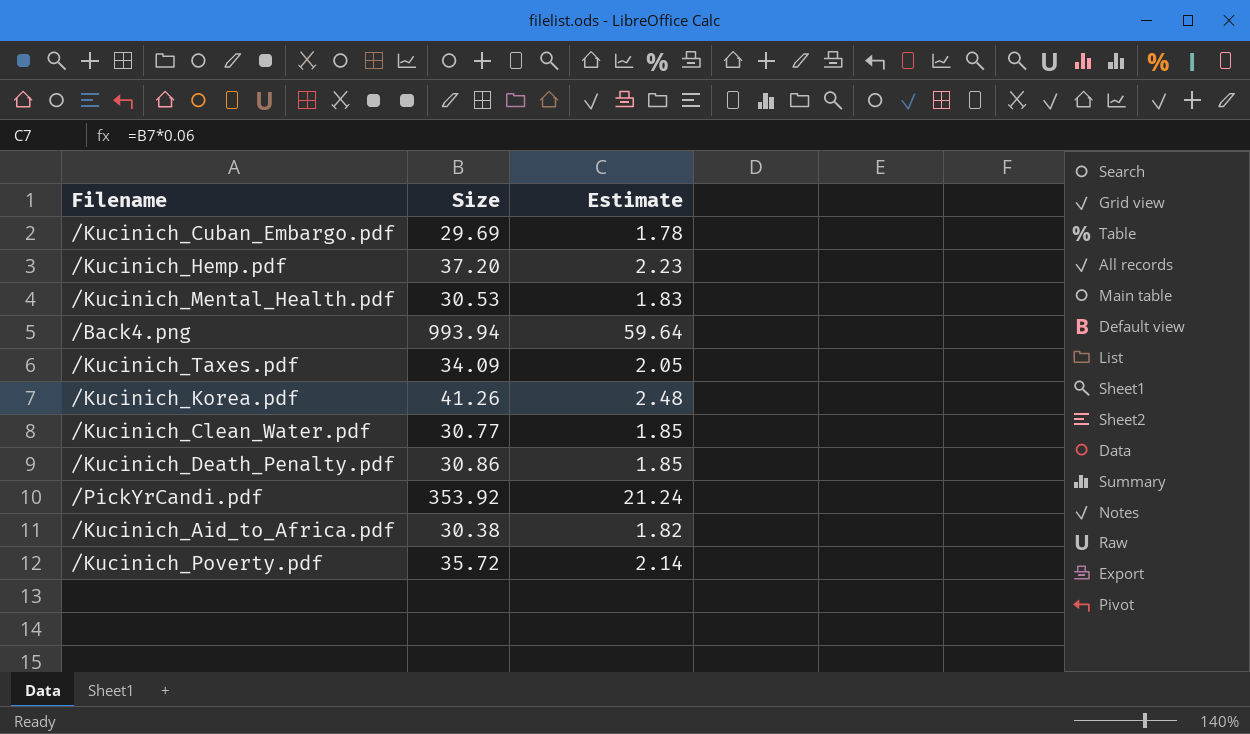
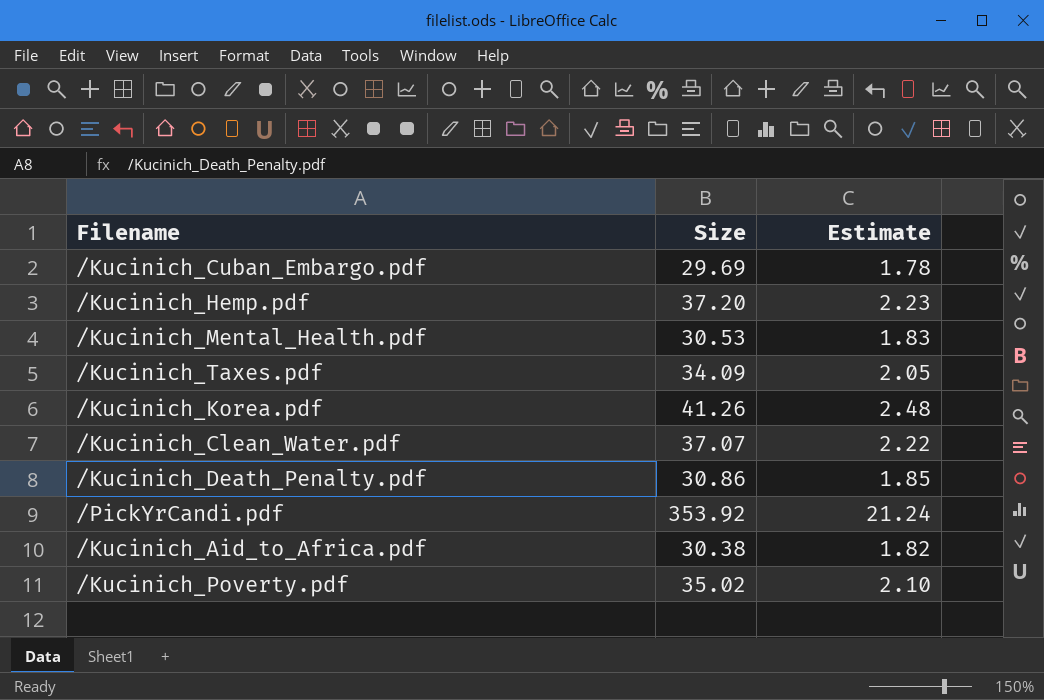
row /Back4.png: 993.94 | 59.64 -> none
/Kucinich_Clean_Water.pdf | Size: 30.77 -> 37.07
/Kucinich_Clean_Water.pdf | Estimate: 1.85 -> 2.22
/Kucinich_Poverty.pdf | Size: 35.72 -> 35.02
/Kucinich_Poverty.pdf | Estimate: 2.14 -> 2.10

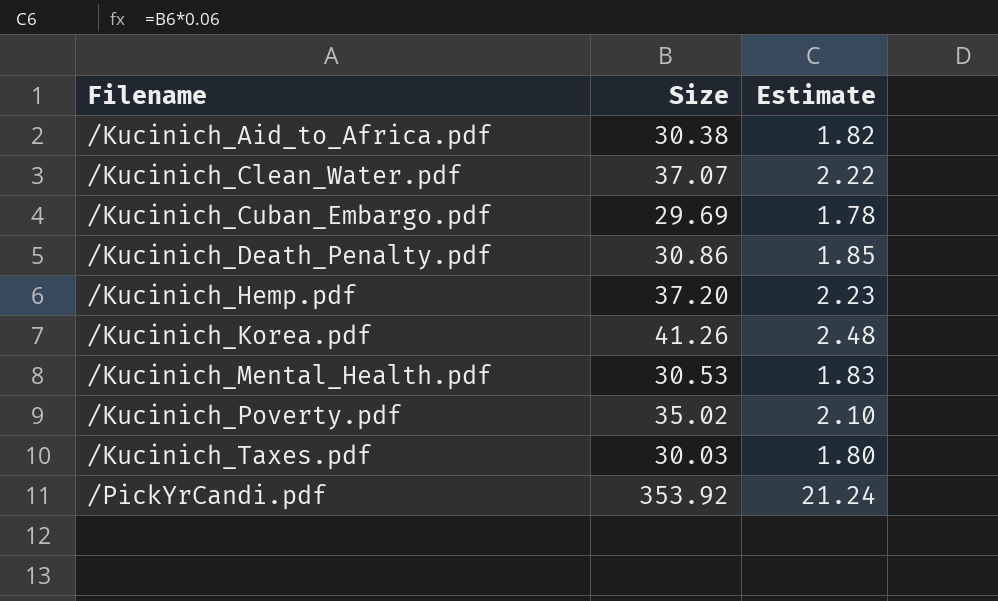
row order: none -> Filename ascending
/Kucinich_Taxes.pdf | Size: 34.09 -> 30.03
/Kucinich_Taxes.pdf | Estimate: 2.05 -> 1.80

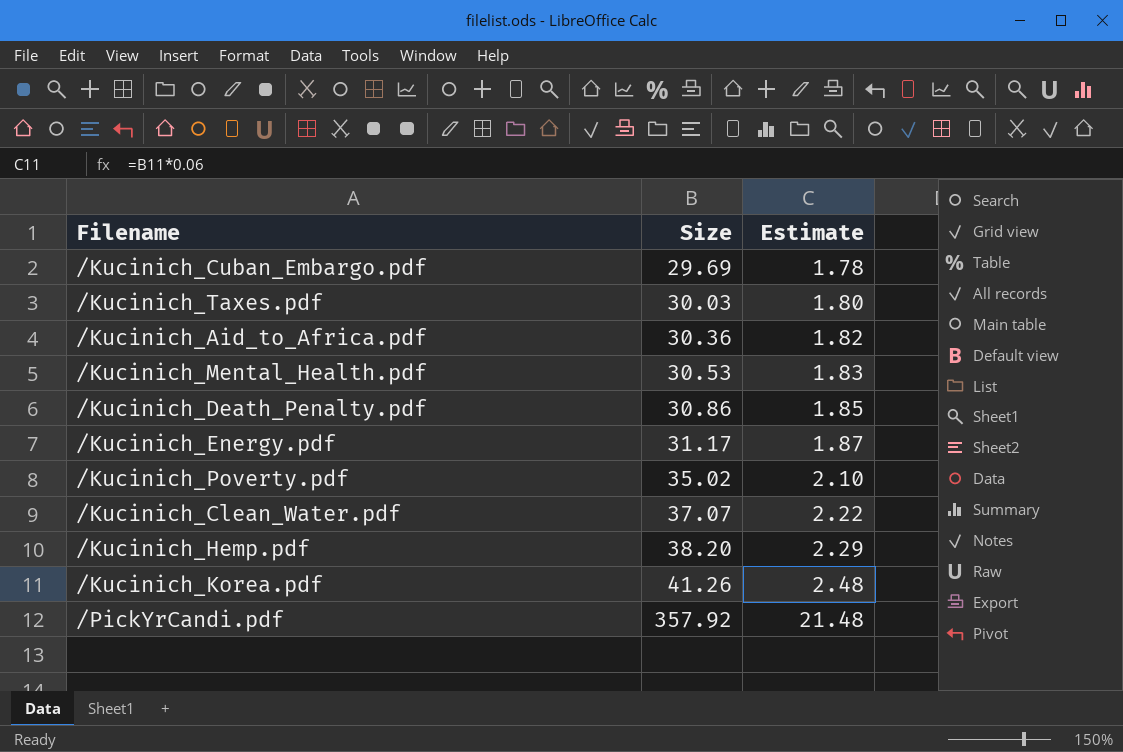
row order: Filename ascending -> Size ascending
/Kucinich_Aid_to_Africa.pdf | Size: 30.38 -> 30.36
row /Kucinich_Energy.pdf: none -> 31.17 | 1.87
/Kucinich_Hemp.pdf | Size: 37.20 -> 38.20
/Kucinich_Hemp.pdf | Estimate: 2.23 -> 2.29
/PickYrCandi.pdf | Size: 353.92 -> 357.92
/PickYrCandi.pdf | Estimate: 21.24 -> 21.48

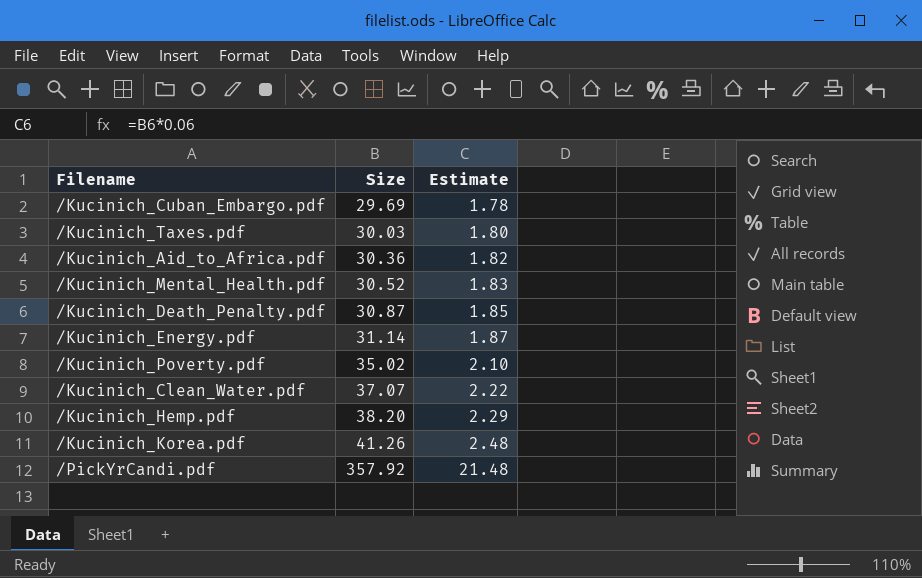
/Kucinich_Mental_Health.pdf | Size: 30.53 -> 30.52
/Kucinich_Death_Penalty.pdf | Size: 30.86 -> 30.87
/Kucinich_Energy.pdf | Size: 31.17 -> 31.14

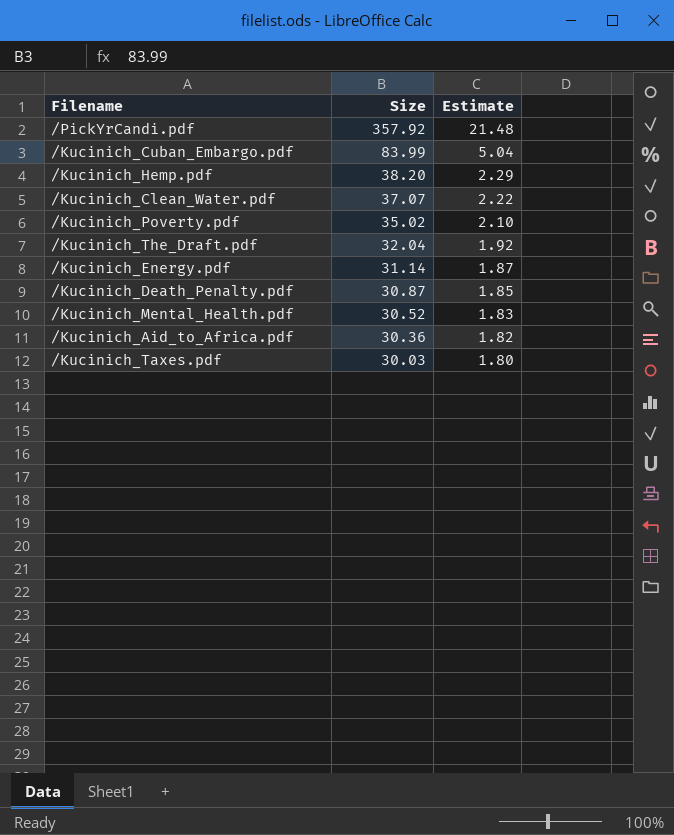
row order: Size ascending -> Size descending
row /Kucinich_Korea.pdf: 41.26 | 2.48 -> none
/Kucinich_Cuban_Embargo.pdf | Size: 29.69 -> 83.99
/Kucinich_Cuban_Embargo.pdf | Estimate: 1.78 -> 5.04
row /Kucinich_The_Draft.pdf: none -> 32.04 | 1.92

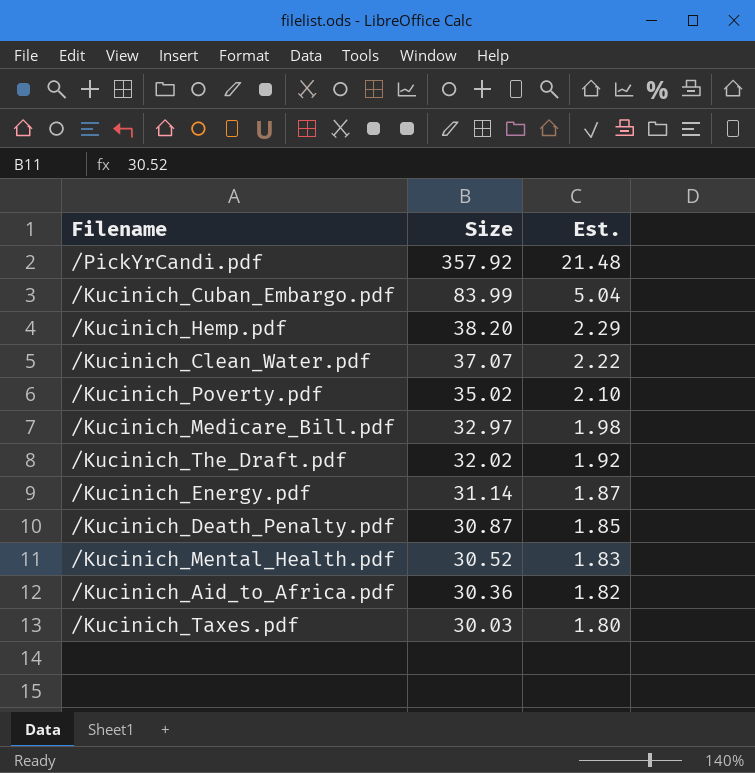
column name: Estimate -> Est.
row /Kucinich_Medicare_Bill.pdf: none -> 32.97 | 1.98
/Kucinich_The_Draft.pdf | Size: 32.04 -> 32.02

